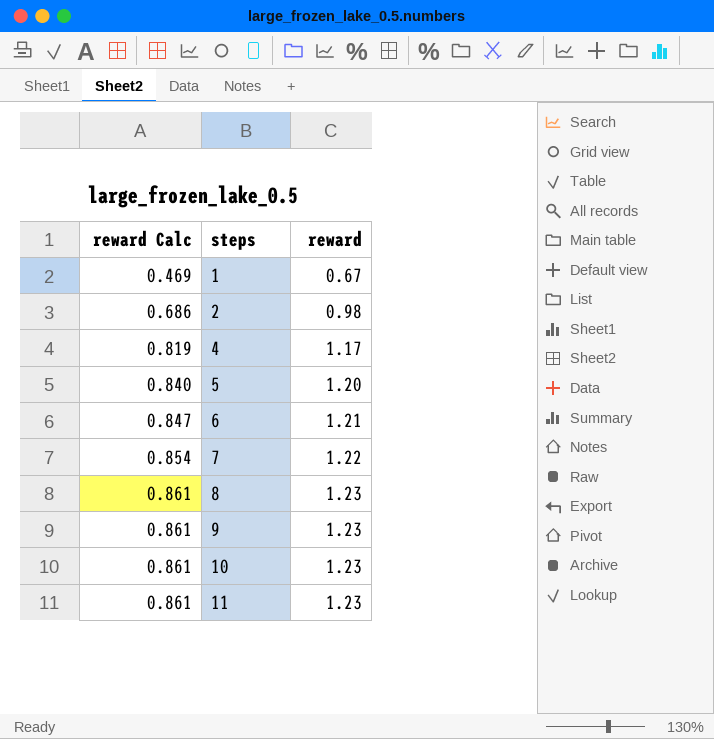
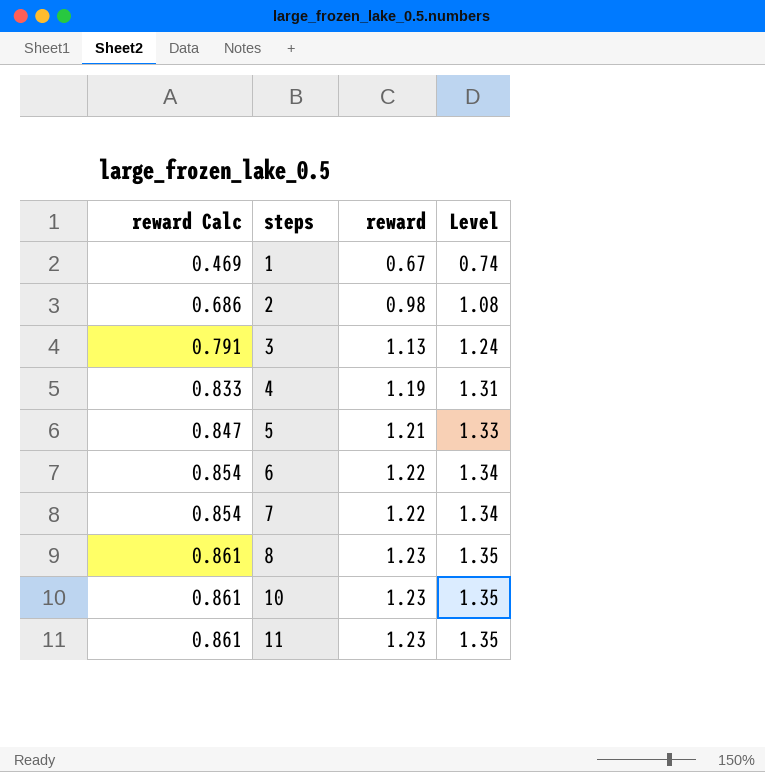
column Level | formula: none -> [reward] * 1.1
row 9: 0.861 | 1.23 -> none
row 3: none -> 0.791 | 1.13 | 1.24
4 | reward Calc: 0.819 -> 0.833
4 | reward: 1.17 -> 1.19
5 | reward Calc: 0.840 -> 0.847
5 | reward: 1.20 -> 1.21
6 | reward Calc: 0.847 -> 0.854
6 | reward: 1.21 -> 1.22

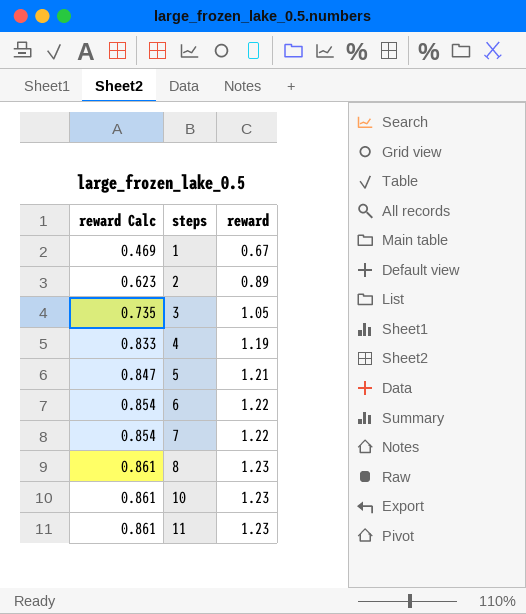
column Level | formula: [reward] * 1.1 -> none
2 | reward Calc: 0.686 -> 0.623
2 | reward: 0.98 -> 0.89
3 | reward Calc: 0.791 -> 0.735
3 | reward: 1.13 -> 1.05

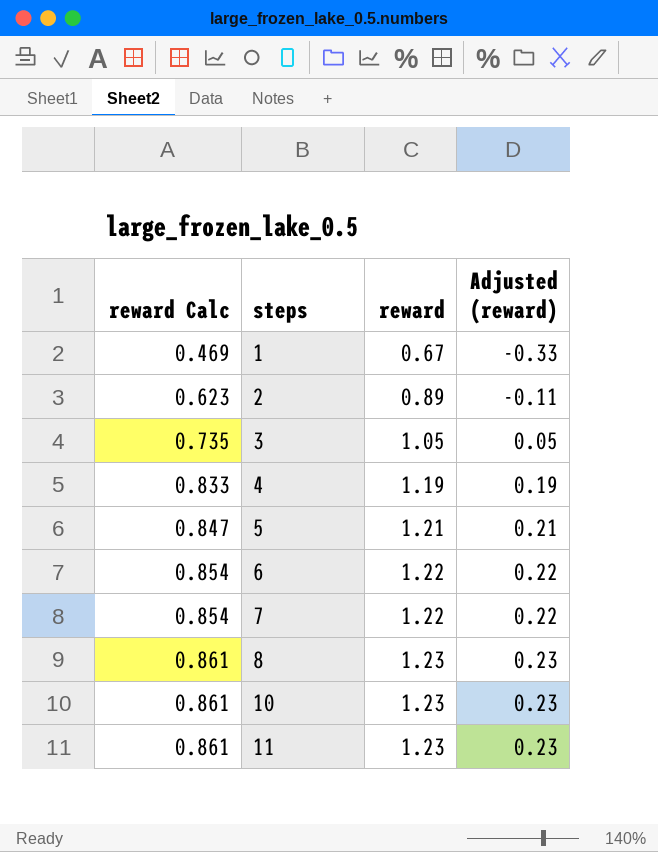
column Adjusted (reward) | formula: none -> [reward] - 1

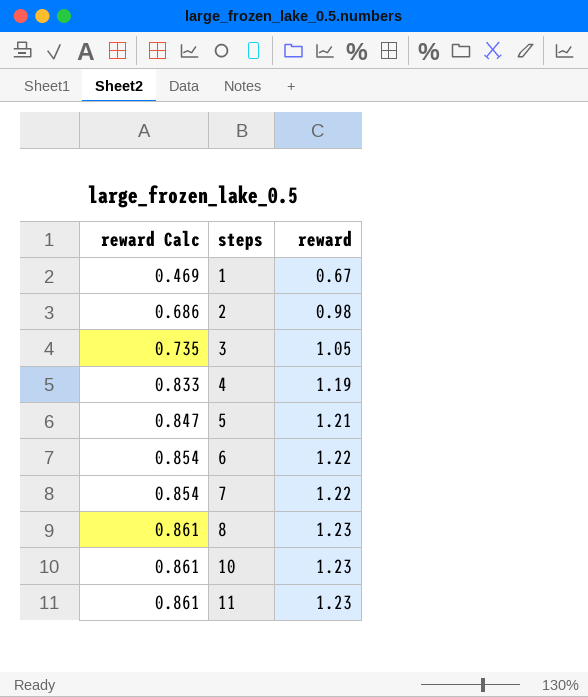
column Adjusted (reward) | formula: [reward] - 1 -> none
2 | reward Calc: 0.623 -> 0.686
2 | reward: 0.89 -> 0.98

